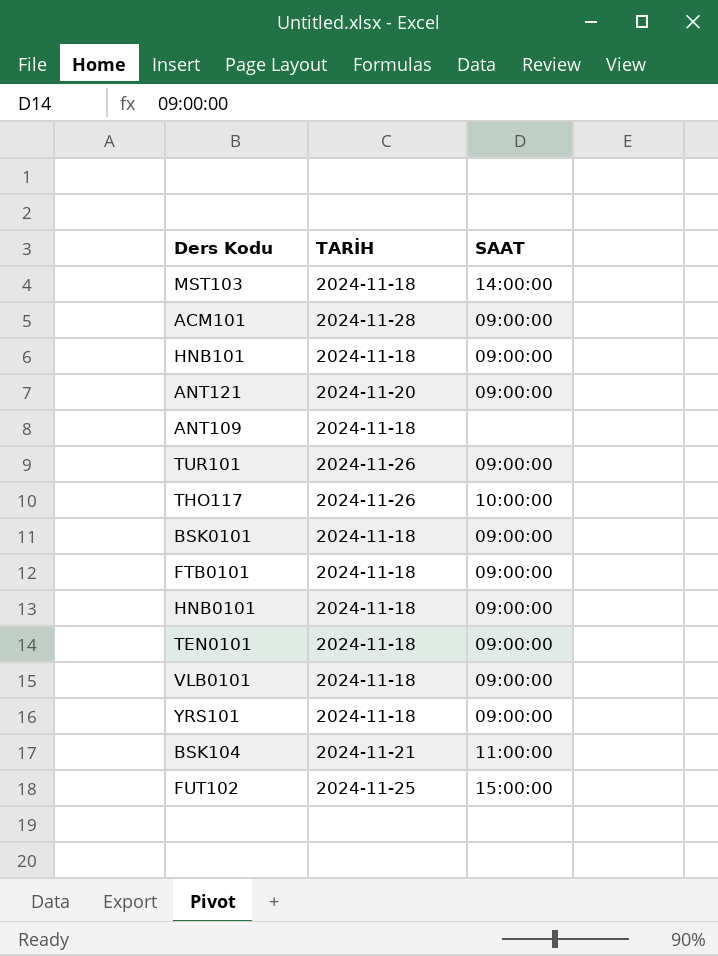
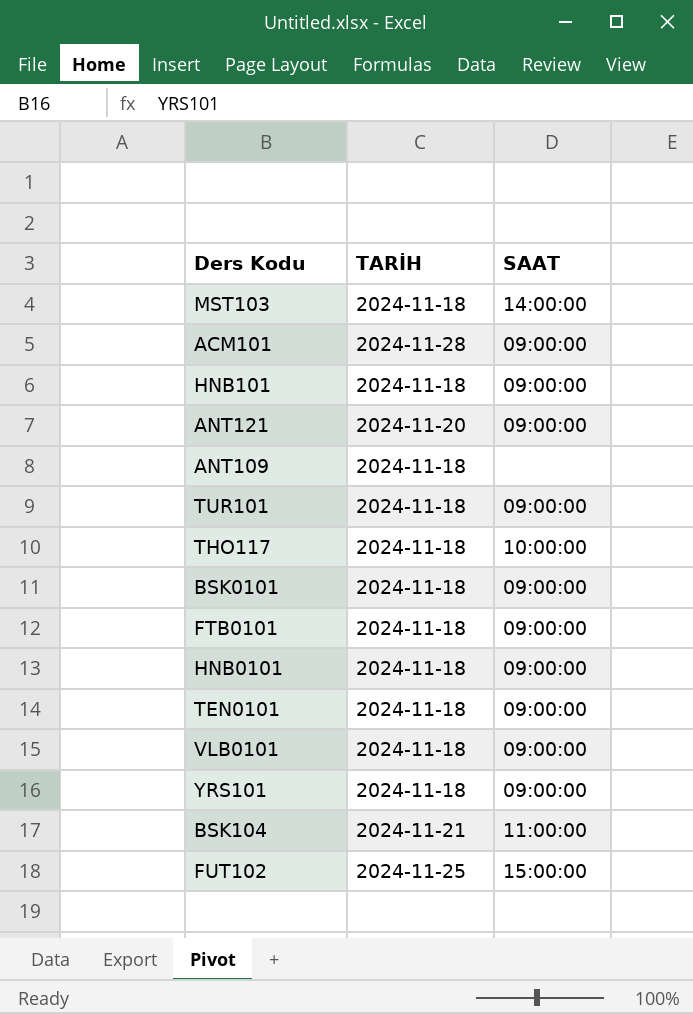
TUR101 | TARİH: 2024-11-26 -> 2024-11-18
THO117 | TARİH: 2024-11-26 -> 2024-11-18

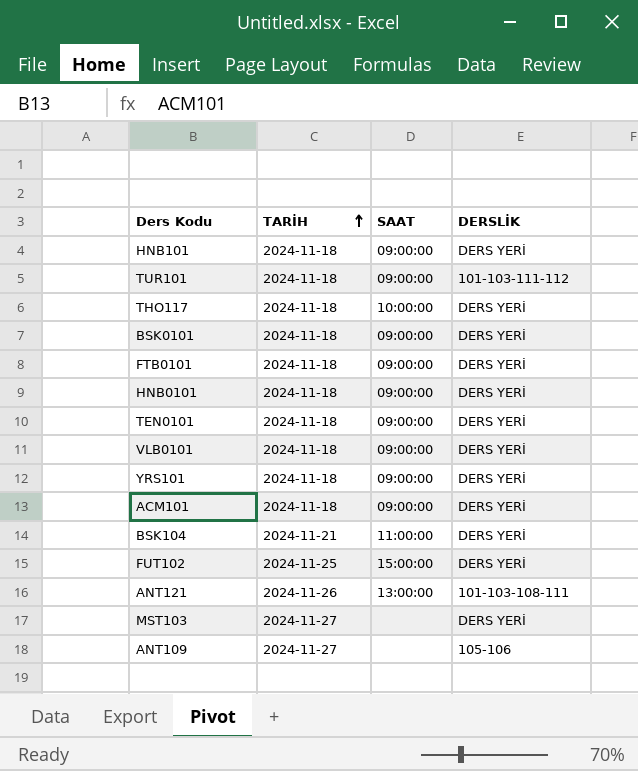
row order: none -> TARİH ascending
column DERSLİK | position: none -> 4
ACM101 | TARİH: 2024-11-28 -> 2024-11-18
ANT121 | TARİH: 2024-11-20 -> 2024-11-26
ANT121 | SAAT: 09:00:00 -> 13:00:00
MST103 | TARİH: 2024-11-18 -> 2024-11-27
MST103 | SAAT: 14:00:00 -> none
ANT109 | TARİH: 2024-11-18 -> 2024-11-27

